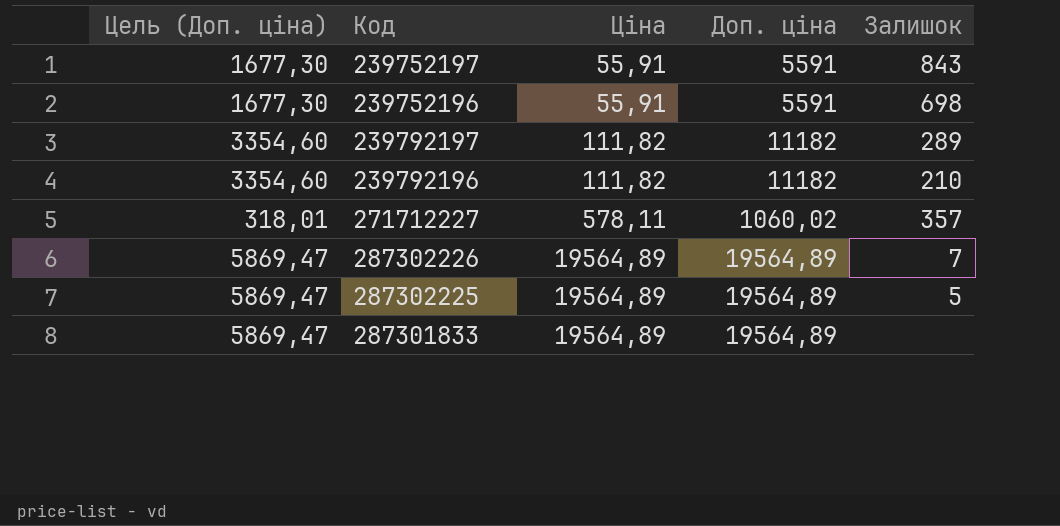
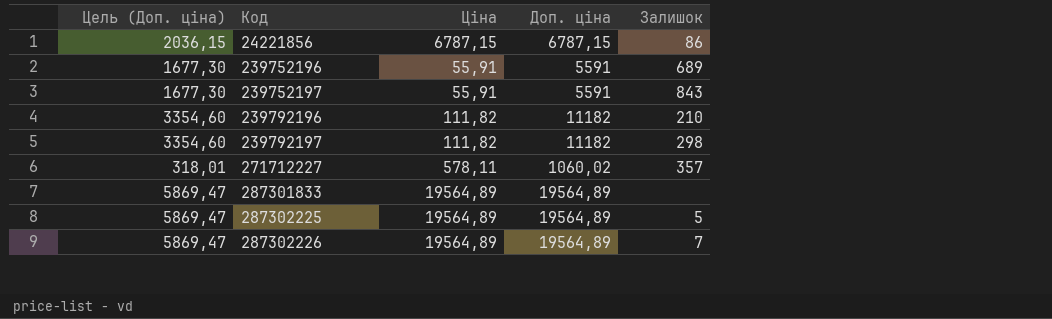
row order: Ціна ascending -> Код ascending
row 24221856: none -> 2036,15 | 6787,15 | 6787,15 | 86
239752196 | Залишок: 698 -> 689
239792197 | Залишок: 289 -> 298

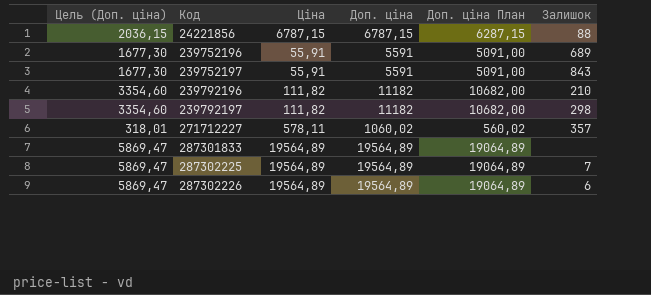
column Доп. ціна План | formula: none -> [Доп. ціна] - 500
24221856 | Залишок: 86 -> 88
287302225 | Залишок: 5 -> 7
287302226 | Залишок: 7 -> 6

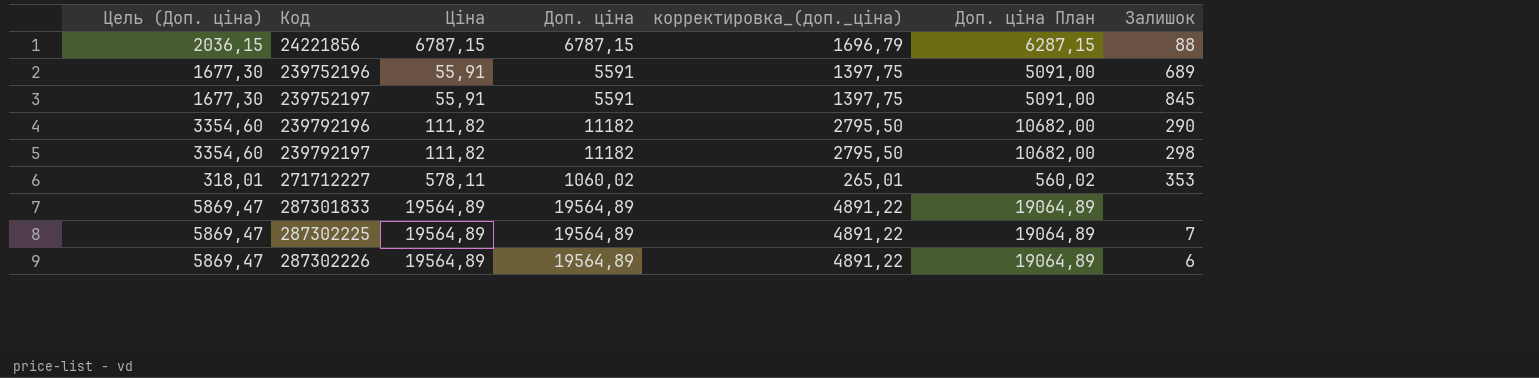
column корректировка_(доп._ціна) | formula: none -> [Доп. ціна] * 0,25
239752197 | Залишок: 843 -> 845
239792196 | Залишок: 210 -> 290
271712227 | Залишок: 357 -> 353

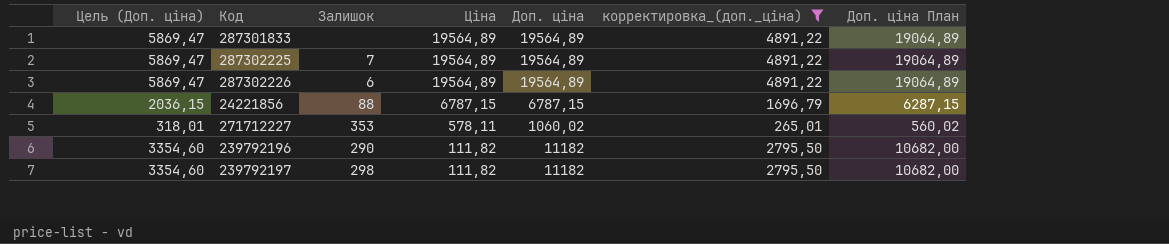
filter: none -> корректировка_(доп._ціна) != 1397,75
row order: Код ascending -> Ціна descending
column Залишок | position: 7 -> 3

